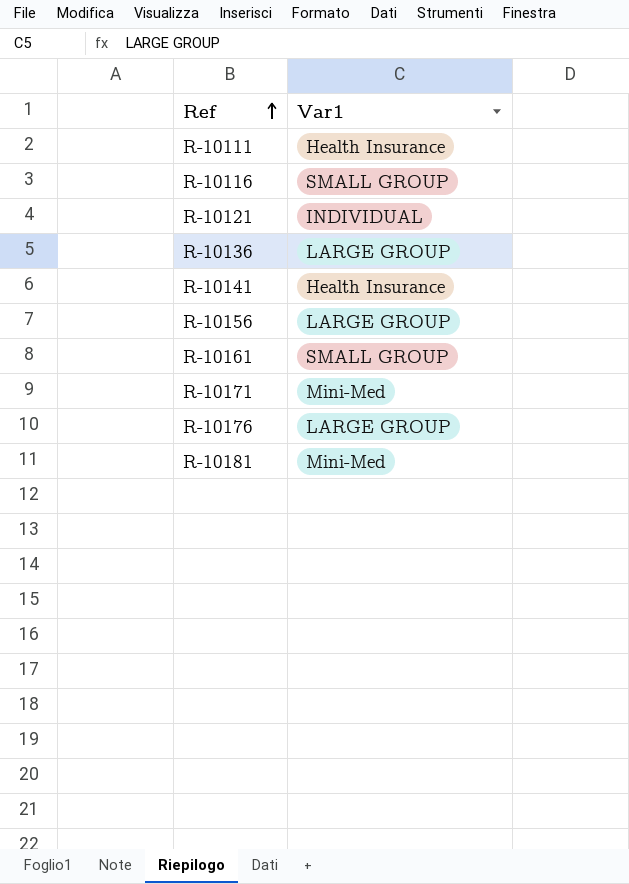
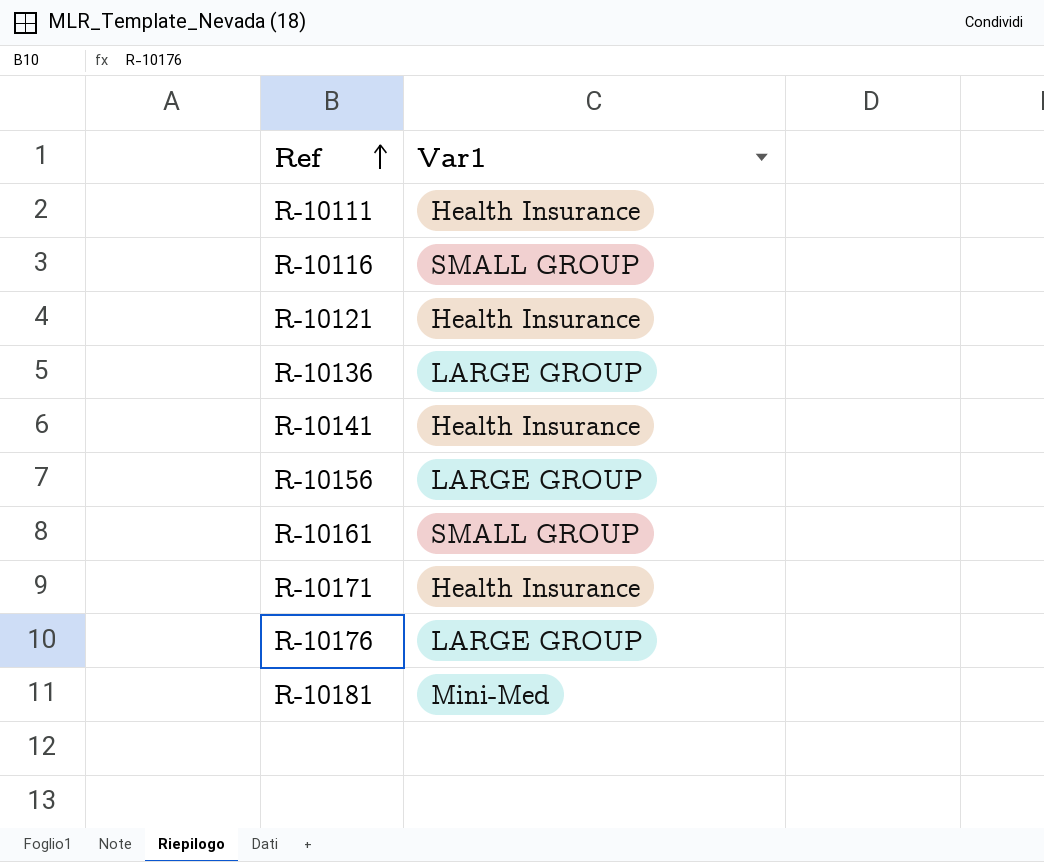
R-10121 | Var1: INDIVIDUAL -> Health Insurance
R-10171 | Var1: Mini-Med -> Health Insurance

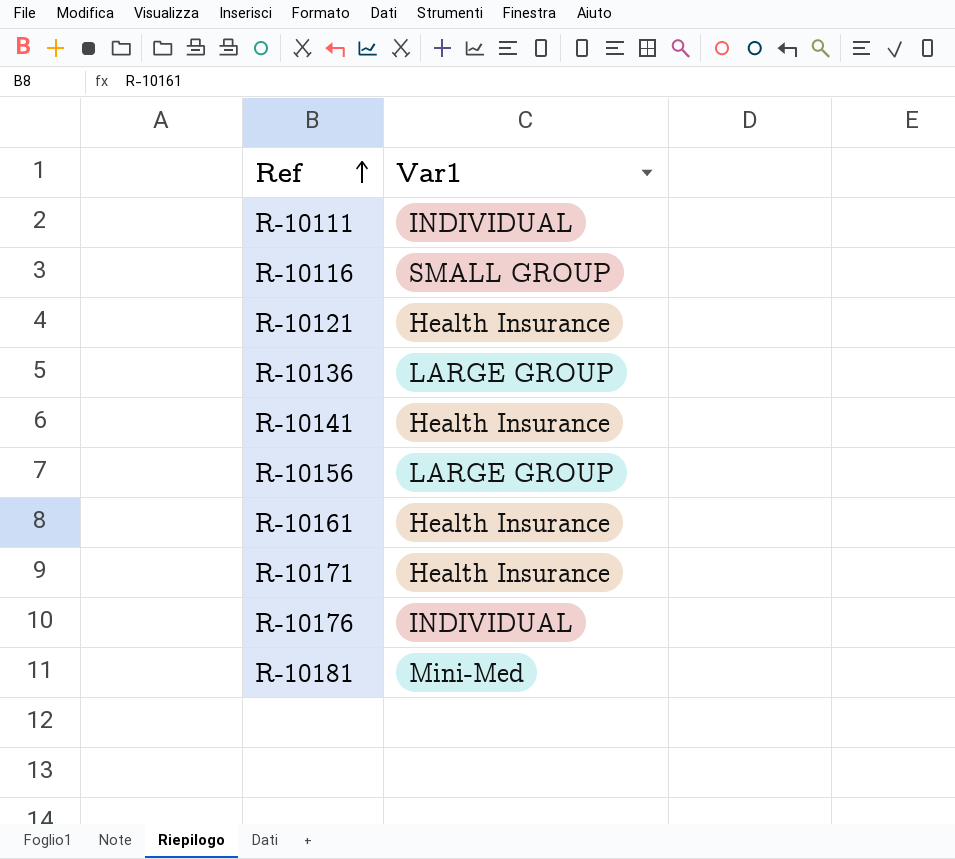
R-10111 | Var1: Health Insurance -> INDIVIDUAL
R-10161 | Var1: SMALL GROUP -> Health Insurance
R-10176 | Var1: LARGE GROUP -> INDIVIDUAL

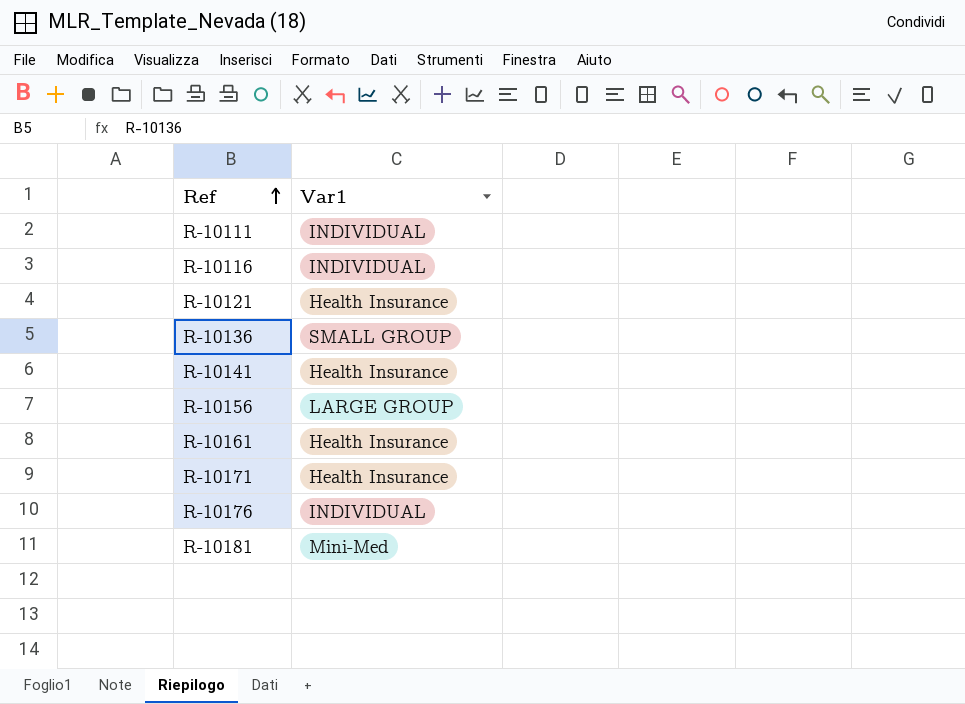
R-10116 | Var1: SMALL GROUP -> INDIVIDUAL
R-10136 | Var1: LARGE GROUP -> SMALL GROUP

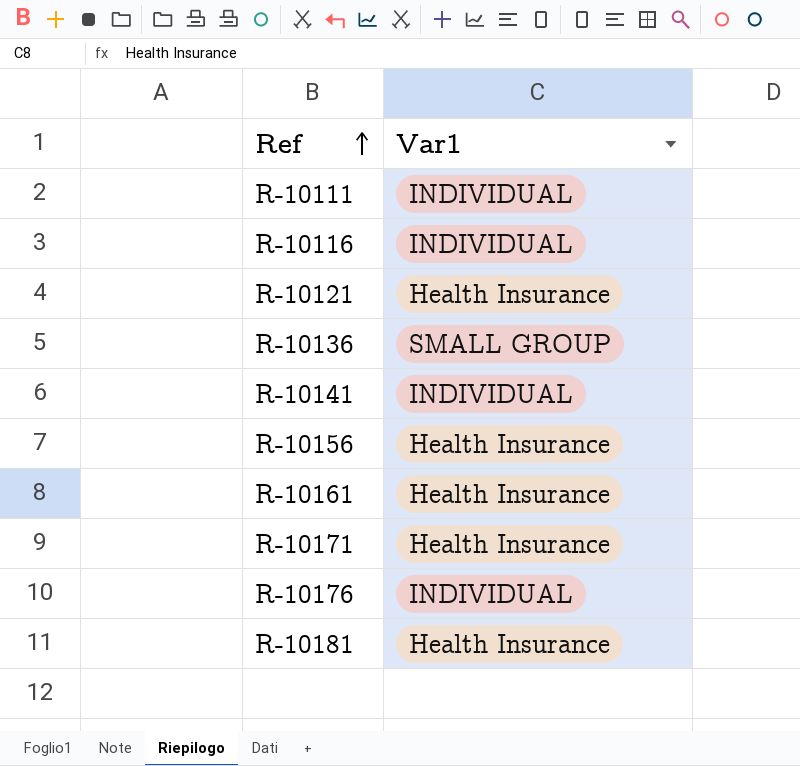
R-10141 | Var1: Health Insurance -> INDIVIDUAL
R-10156 | Var1: LARGE GROUP -> Health Insurance
R-10181 | Var1: Mini-Med -> Health Insurance

